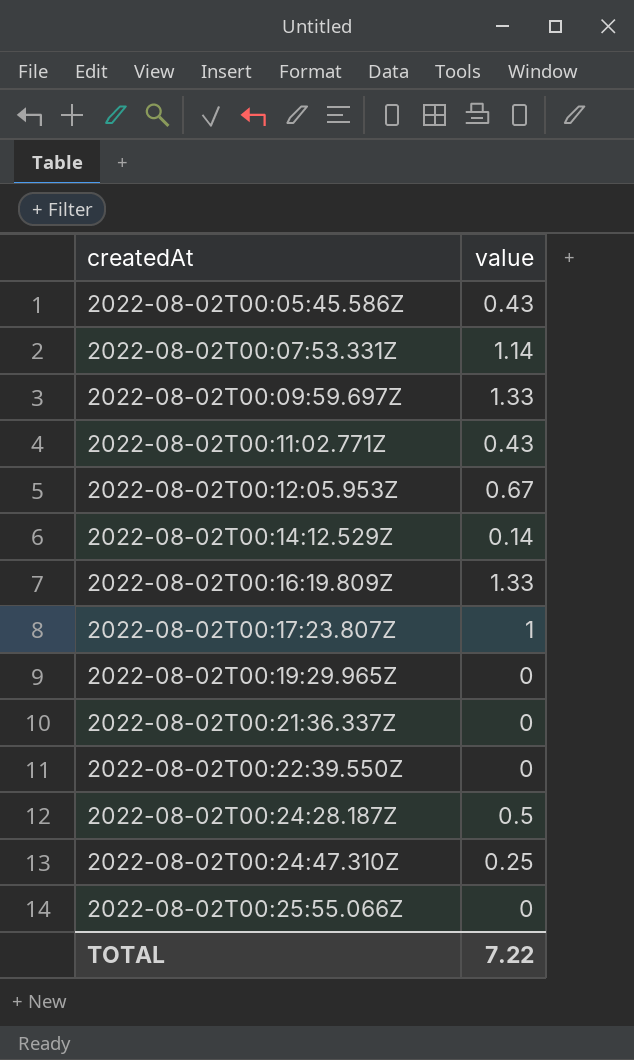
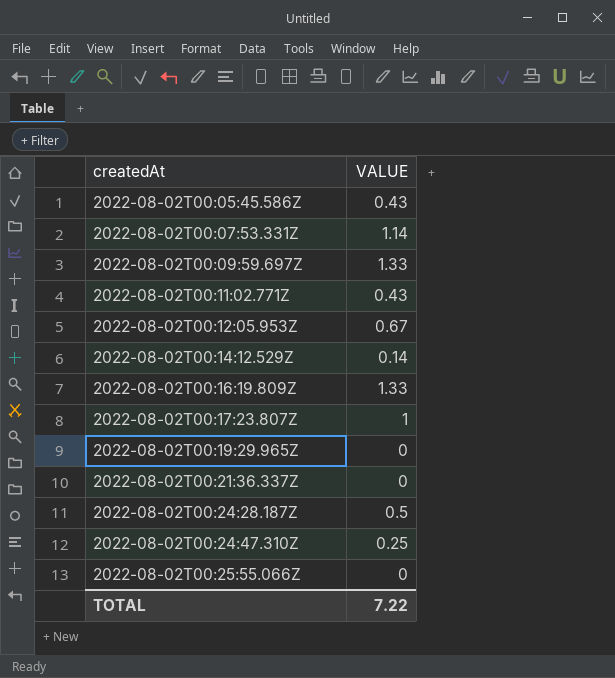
column name: value -> VALUE
row 2022-08-02T00:22:39.550Z: 0 -> none

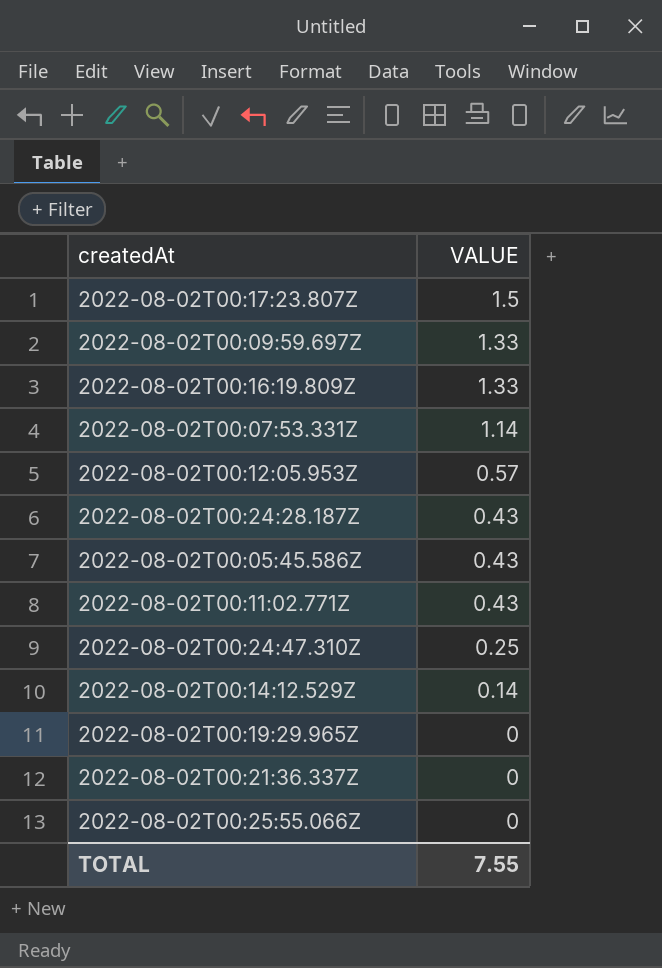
row order: createdAt ascending -> VALUE descending
2022-08-02T00:17:23.807Z | VALUE: 1 -> 1.5
2022-08-02T00:12:05.953Z | VALUE: 0.67 -> 0.57
2022-08-02T00:24:28.187Z | VALUE: 0.5 -> 0.43
TOTAL | VALUE: 7.22 -> 7.55

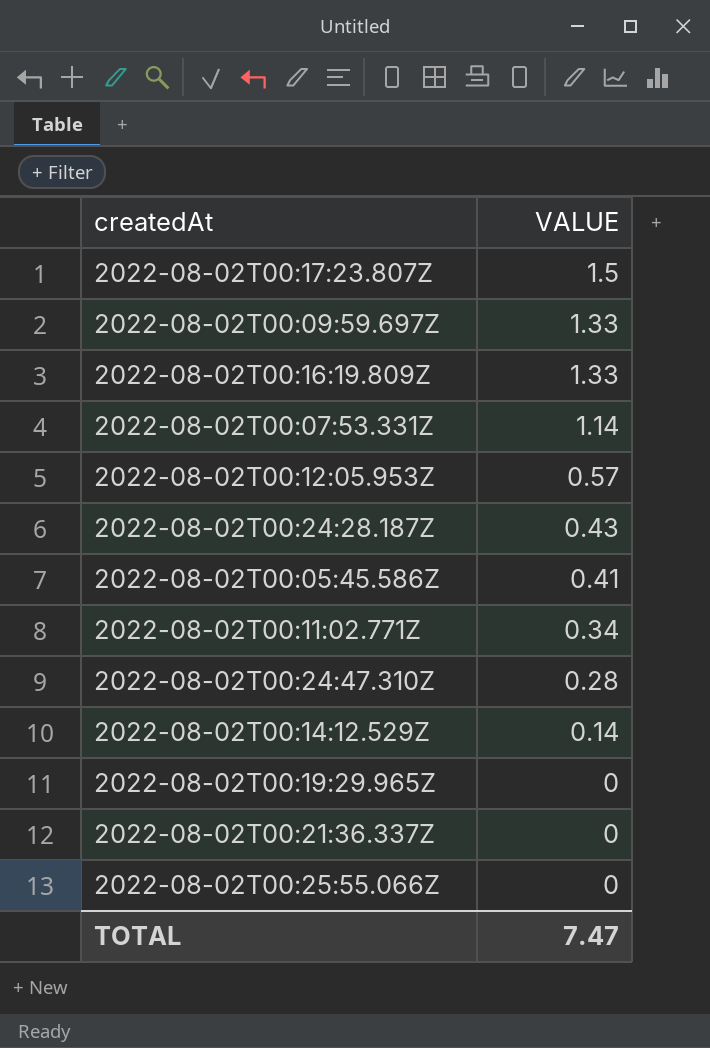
2022-08-02T00:05:45.586Z | VALUE: 0.43 -> 0.41
2022-08-02T00:11:02.771Z | VALUE: 0.43 -> 0.34
2022-08-02T00:24:47.310Z | VALUE: 0.25 -> 0.28
TOTAL | VALUE: 7.55 -> 7.47

